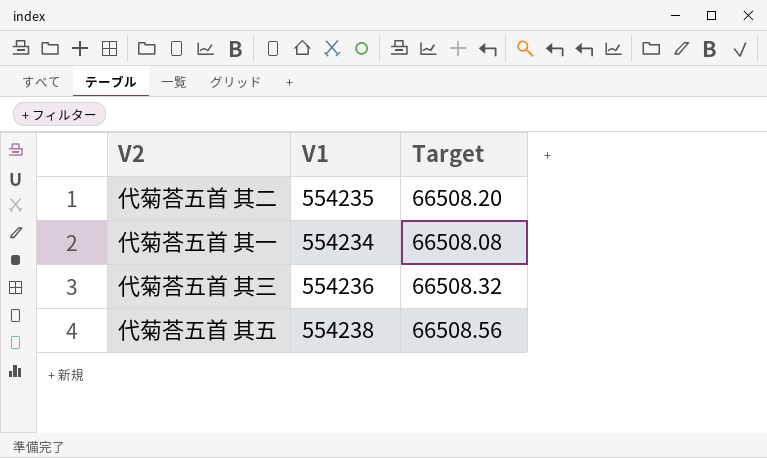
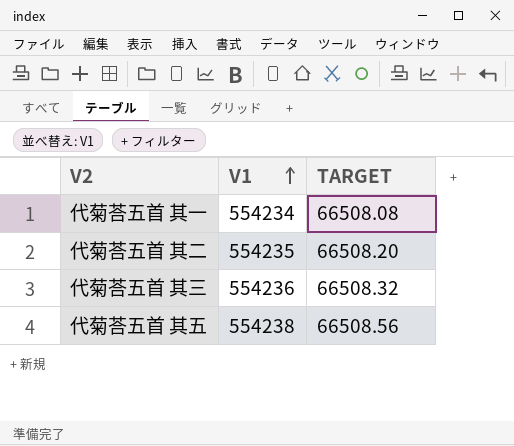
row order: none -> V1 ascending
column name: Target -> TARGET

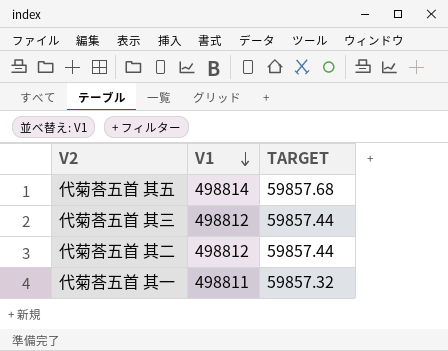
row order: V1 ascending -> V1 descending
代菊荅五首 其五 | V1: 554238 -> 498814
代菊荅五首 其五 | TARGET: 66508.56 -> 59857.68
代菊荅五首 其三 | V1: 554236 -> 498812
代菊荅五首 其三 | TARGET: 66508.32 -> 59857.44
代菊荅五首 其二 | V1: 554235 -> 498812
代菊荅五首 其二 | TARGET: 66508.20 -> 59857.44
代菊荅五首 其一 | V1: 554234 -> 498811
代菊荅五首 其一 | TARGET: 66508.08 -> 59857.32

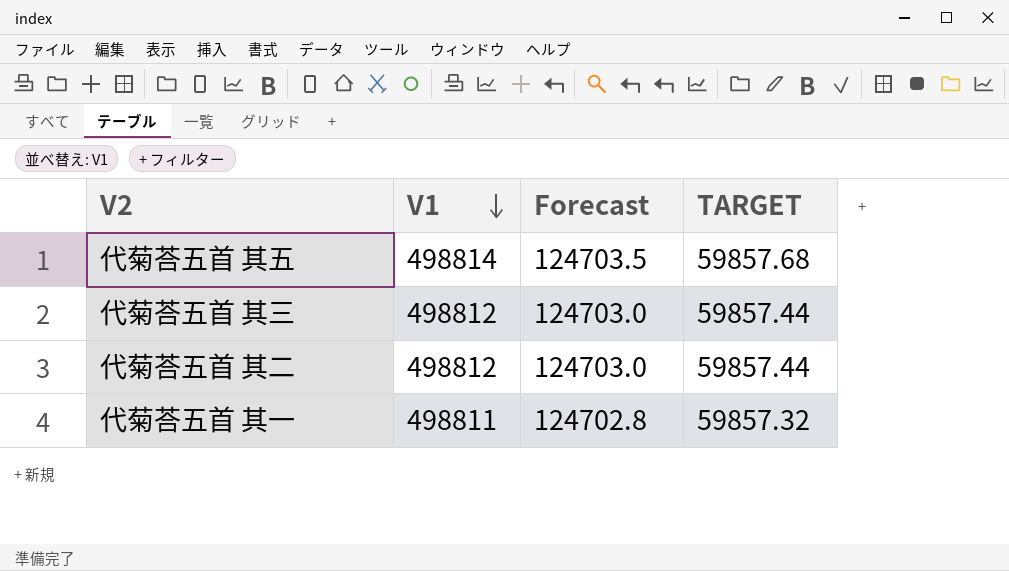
column Forecast | formula: none -> [V1] * 0.25

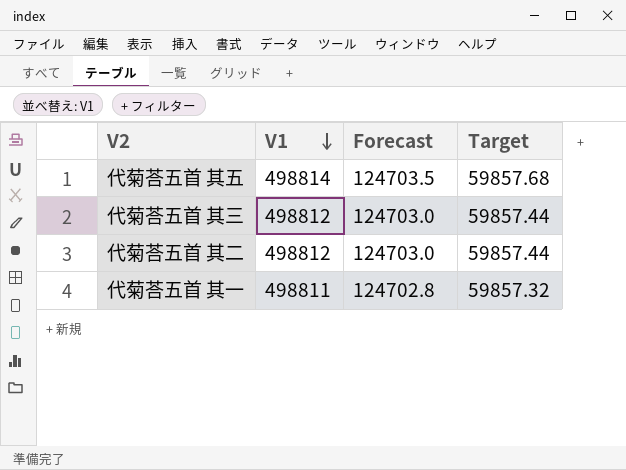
column name: TARGET -> Target

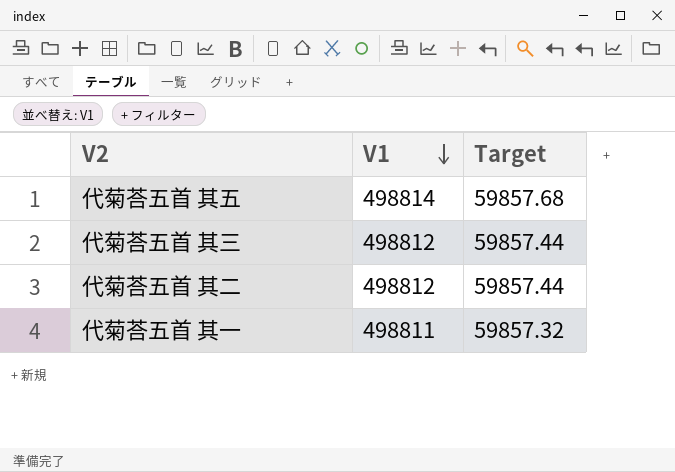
column Forecast | formula: [V1] * 0.25 -> none

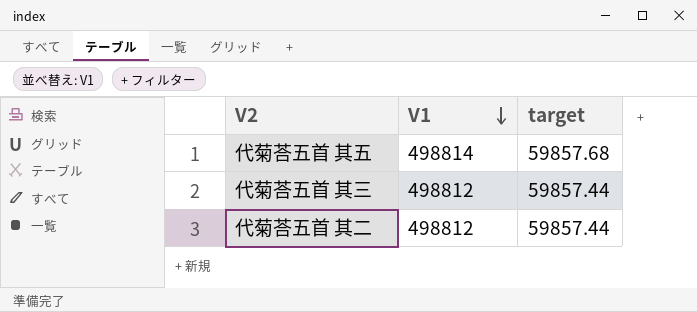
column name: Target -> target
row 代菊荅五首 其一: 498811 | 59857.32 -> none

